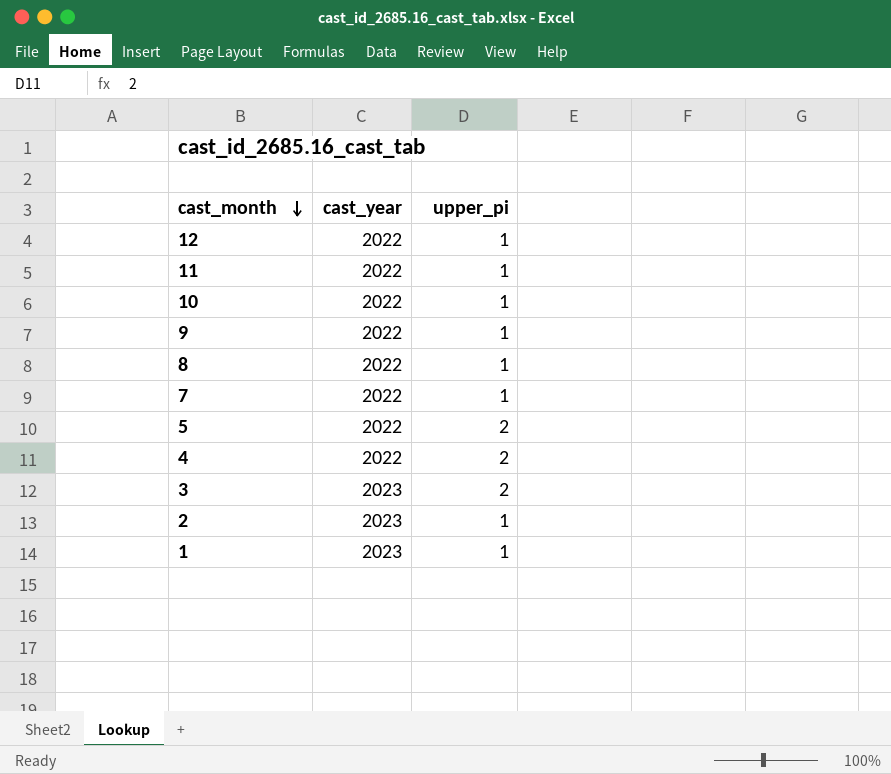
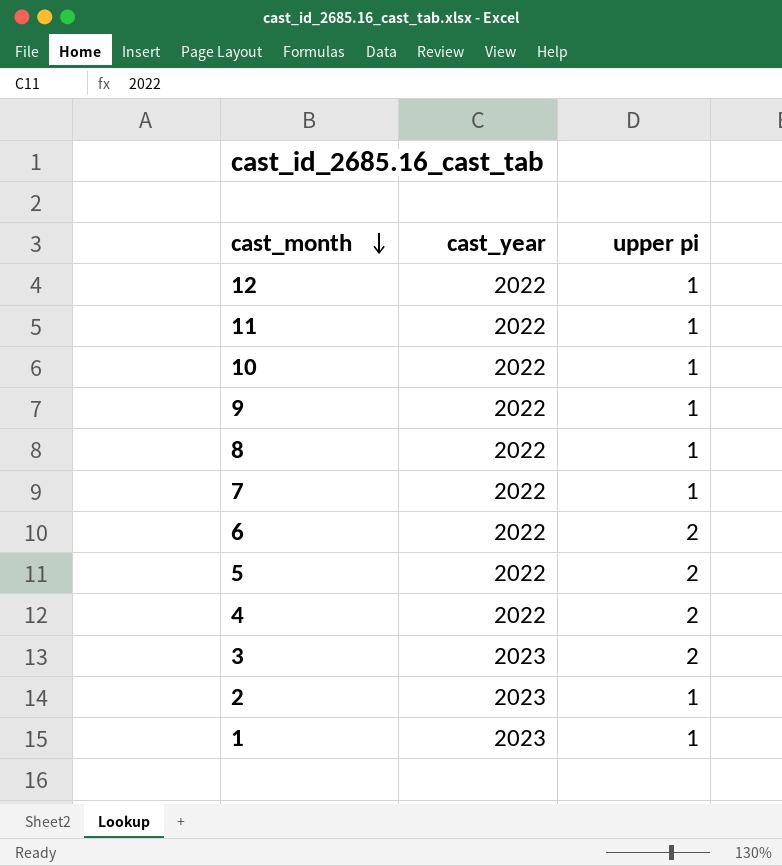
column name: upper_pi -> upper pi
row 6: none -> 2022 | 2

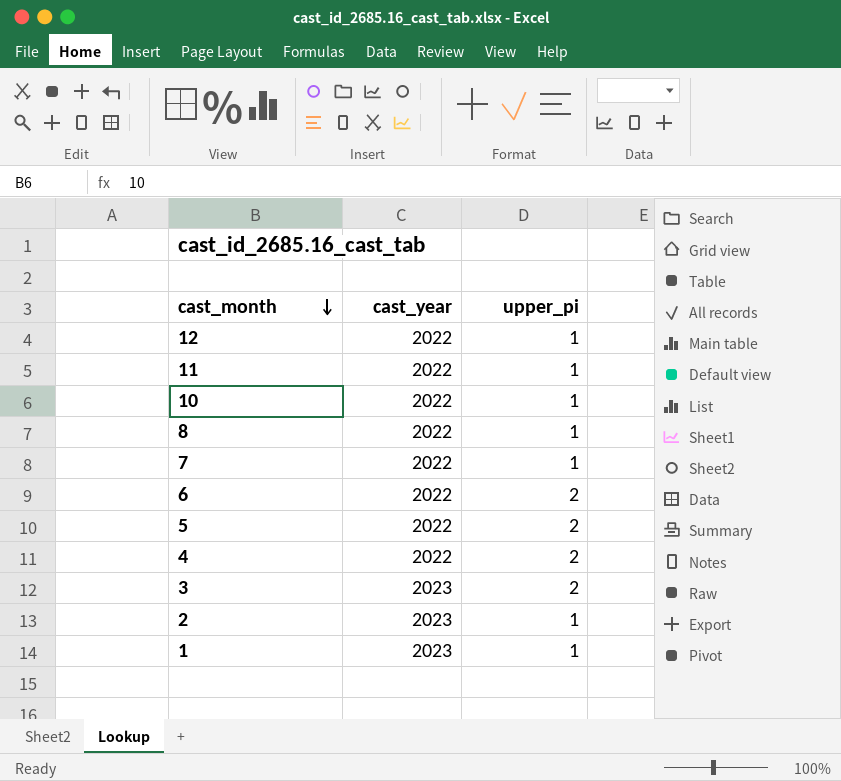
column name: upper pi -> upper_pi
row 9: 2022 | 1 -> none

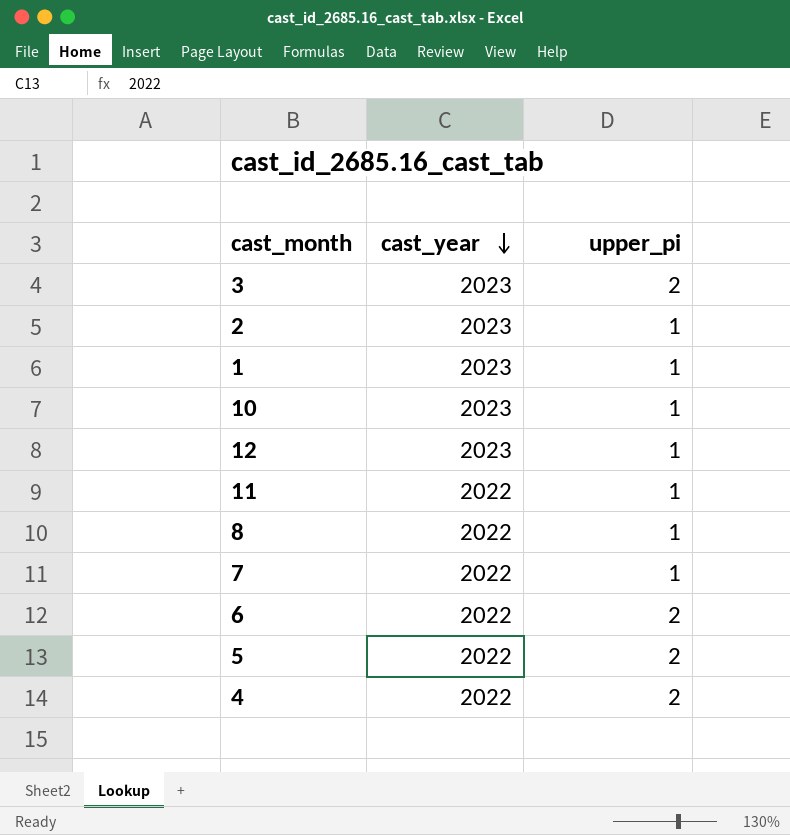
row order: cast_month descending -> cast_year descending
10 | cast_year: 2022 -> 2023
12 | cast_year: 2022 -> 2023

